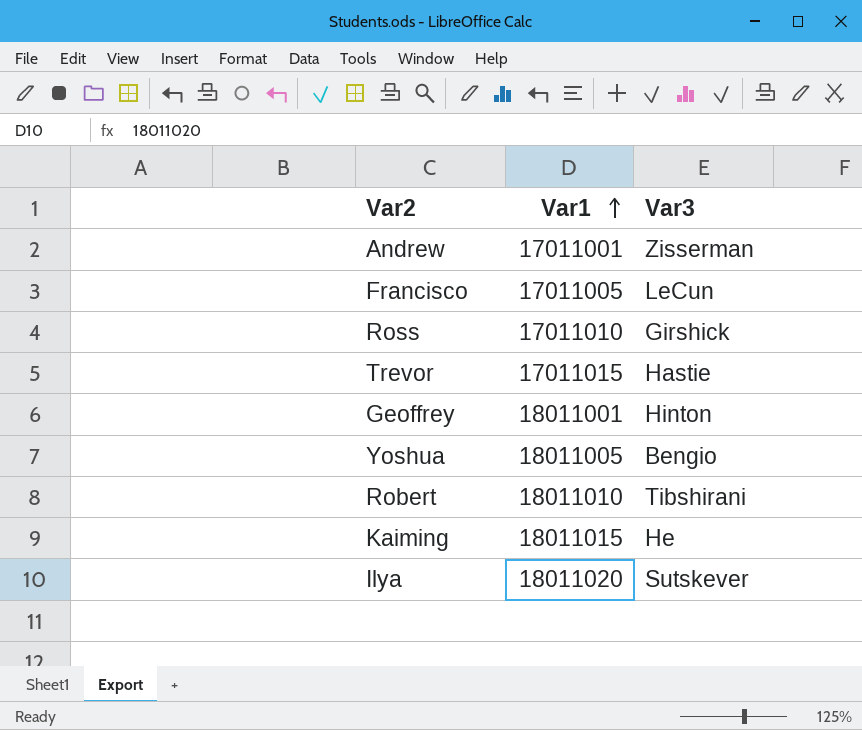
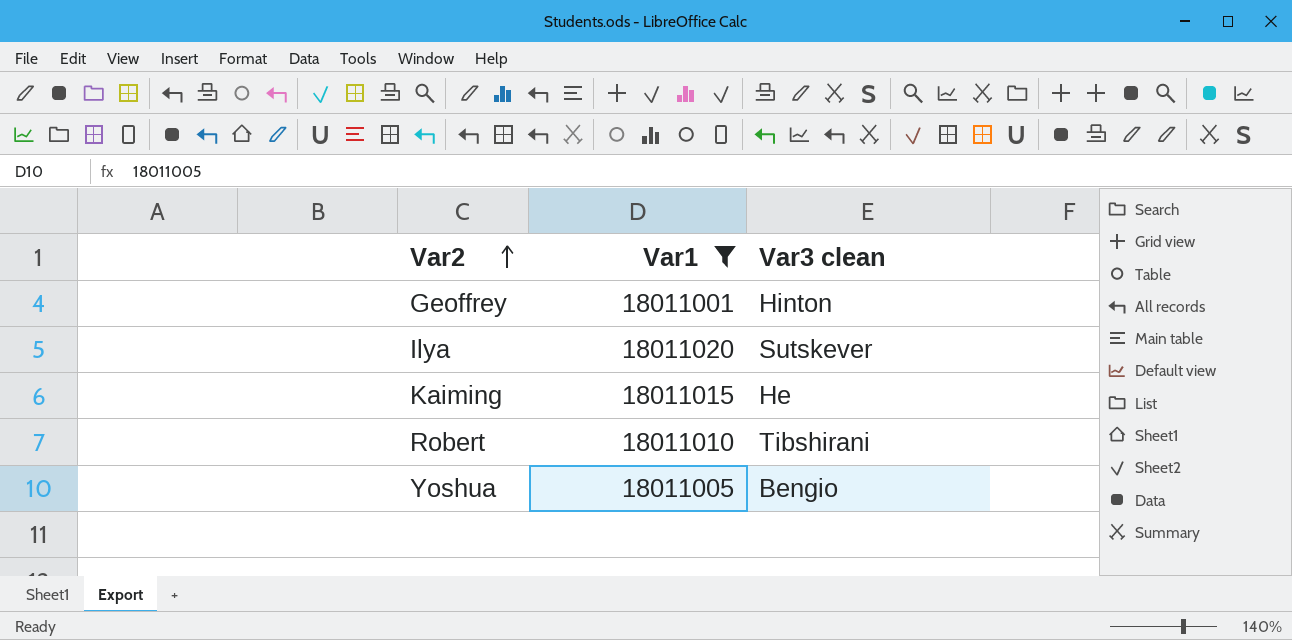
filter: none -> Var1 >= 18011001
row order: Var1 ascending -> Var2 ascending
column name: Var3 -> Var3 clean

